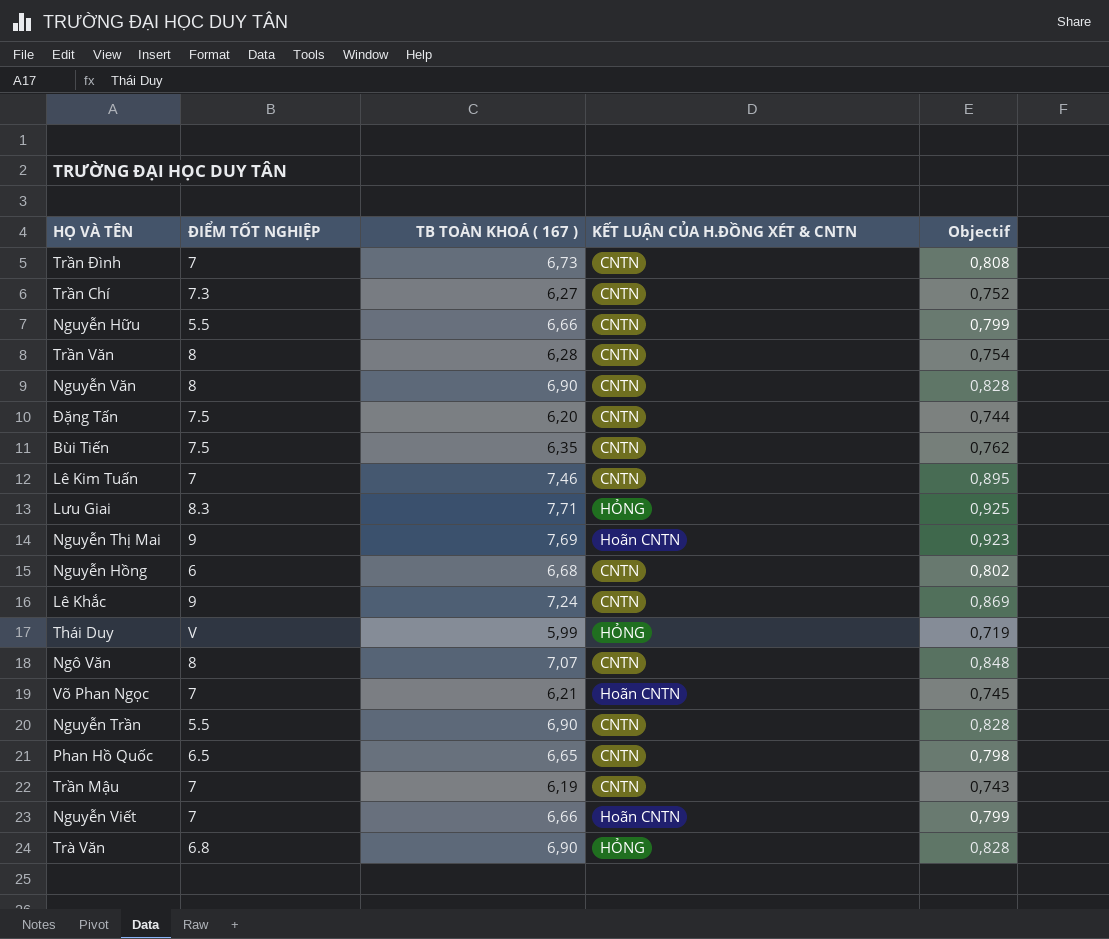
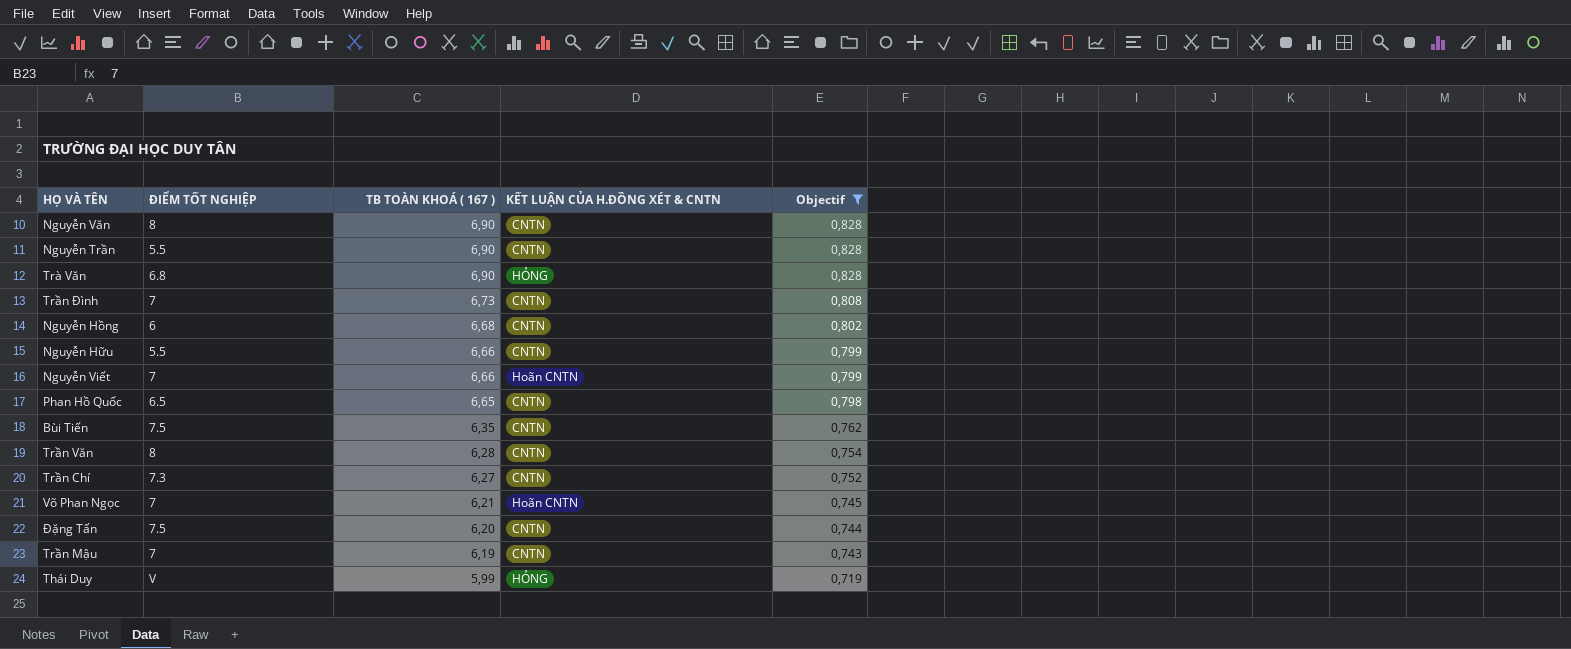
filter: none -> Objectif <= 0,828
row order: none -> TB TOÀN KHOÁ ( 167 ) descending

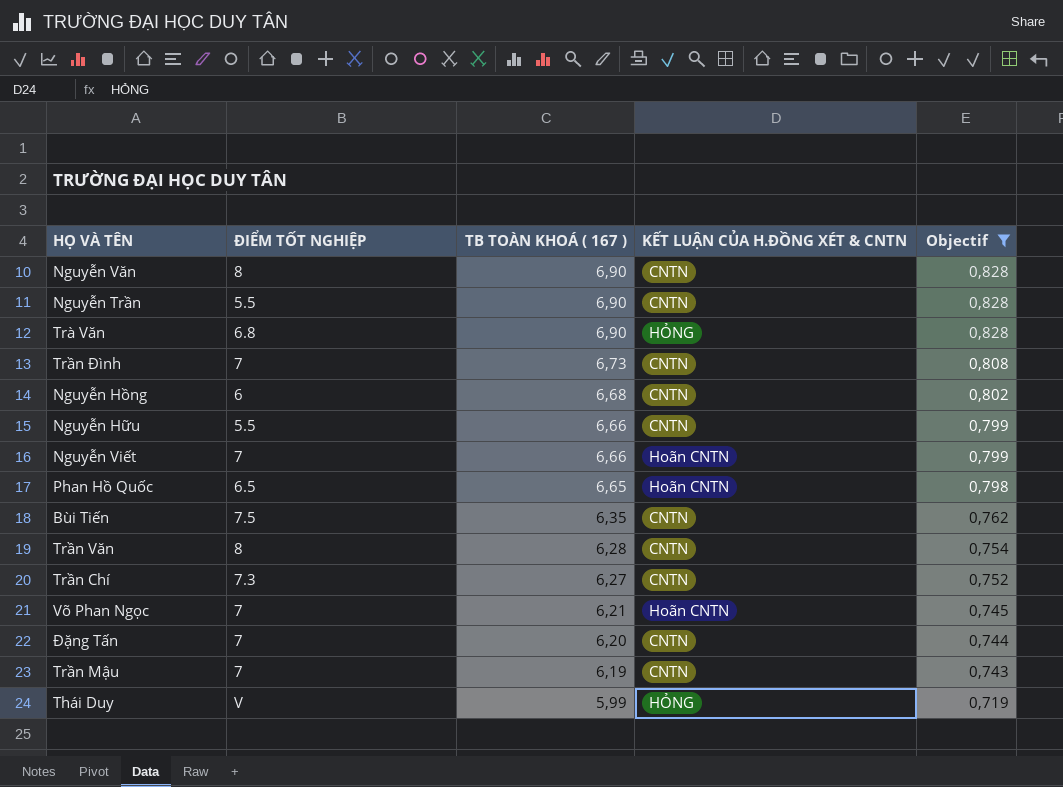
Phan Hồ Quốc | KẾT LUẬN CỦA H.ĐỒNG XÉT & CNTN: CNTN -> Hoãn CNTN
Đặng Tấn | ĐIỂM TỐT NGHIỆP: 7.5 -> 7

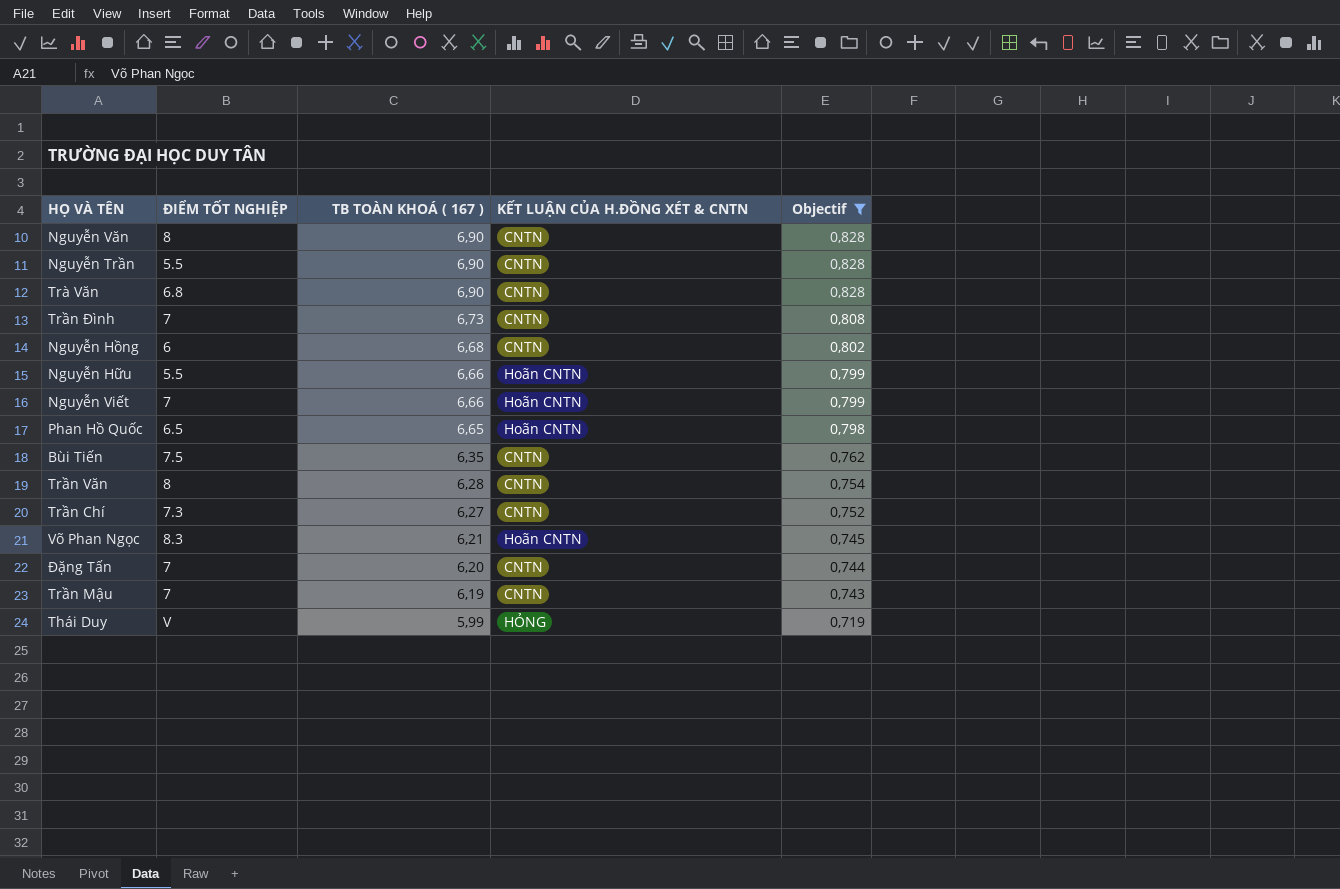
Trà Văn | KẾT LUẬN CỦA H.ĐỒNG XÉT & CNTN: HỎNG -> CNTN
Nguyễn Hữu | KẾT LUẬN CỦA H.ĐỒNG XÉT & CNTN: CNTN -> Hoãn CNTN
Võ Phan Ngọc | ĐIỂM TỐT NGHIỆP: 7 -> 8.3

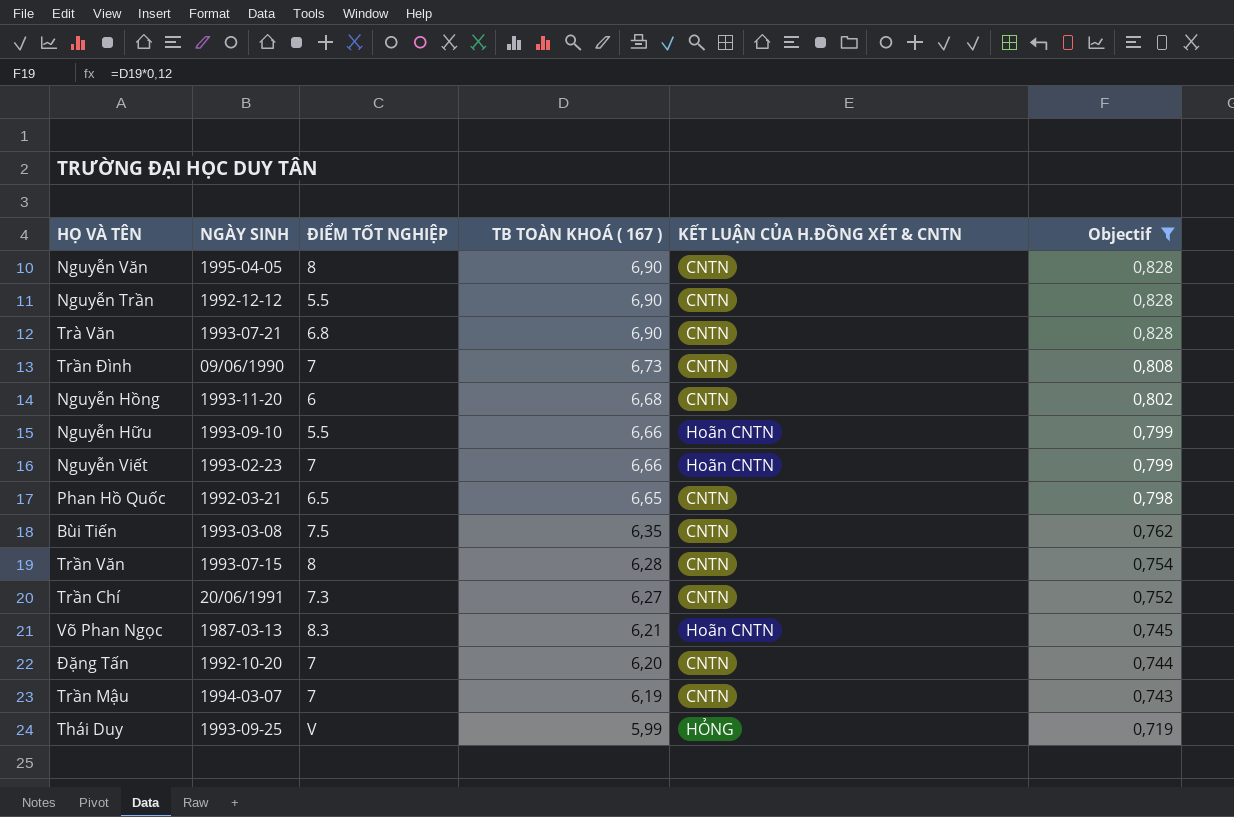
column NGÀY SINH | position: none -> 2
Phan Hồ Quốc | KẾT LUẬN CỦA H.ĐỒNG XÉT & CNTN: Hoãn CNTN -> CNTN

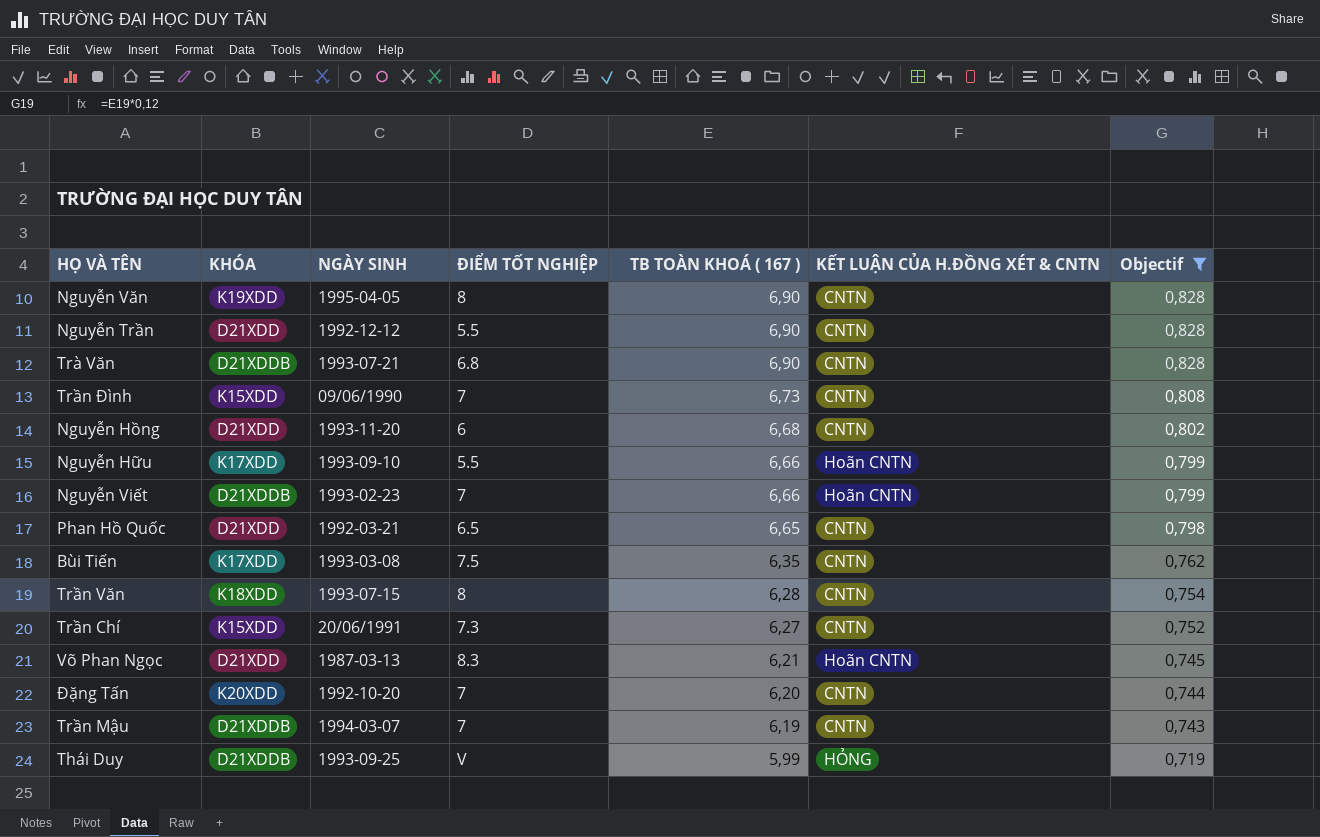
column KHÓA | position: none -> 2

